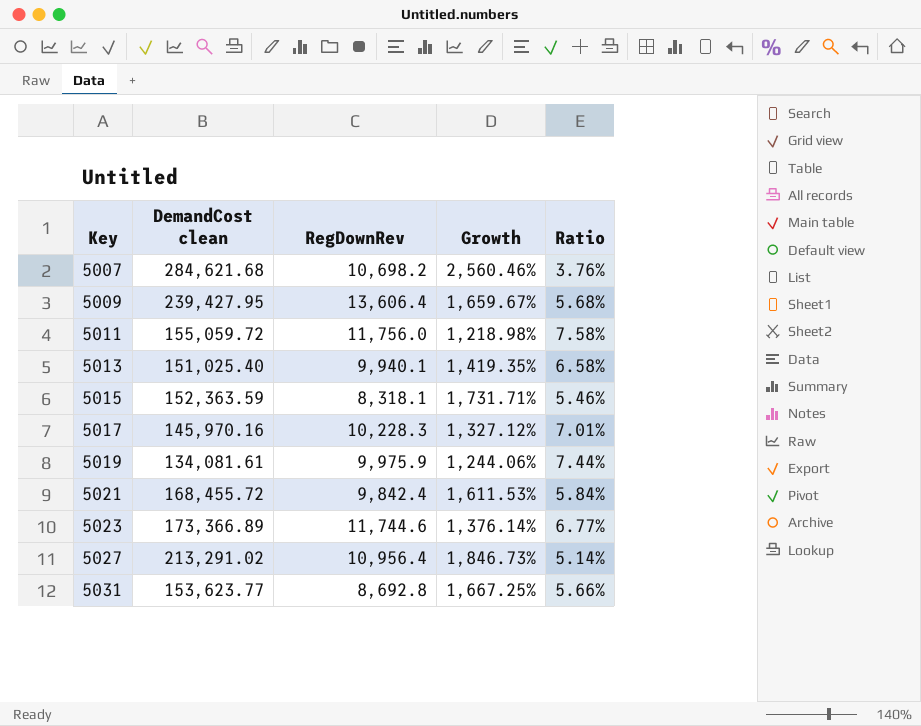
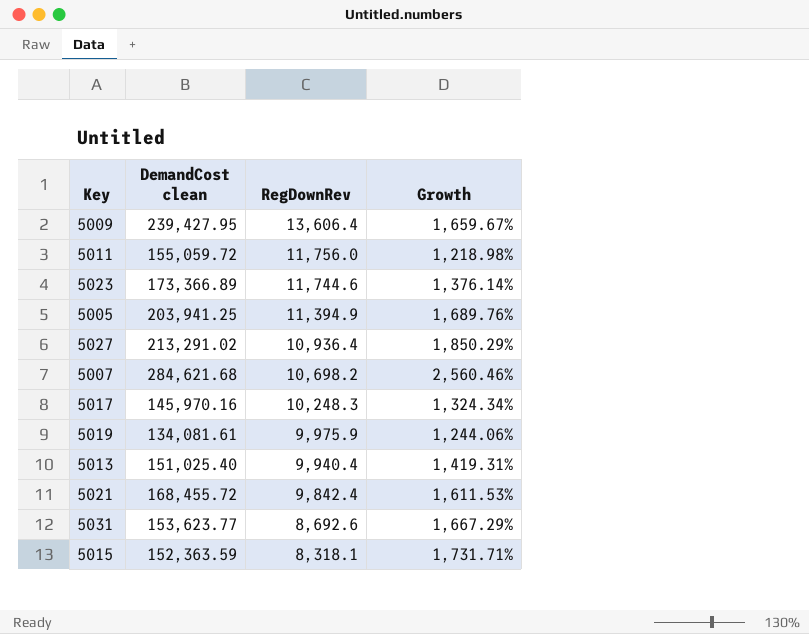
row order: Key ascending -> RegDownRev descending
column Ratio | formula: [RegDownRev] / [DemandCost clean] -> none
row 5005: none -> 203,941.25 | 11,394.9 | 1,689.76%
5027 | RegDownRev: 10,956.4 -> 10,936.4
5027 | Growth: 1,846.73% -> 1,850.29%
5017 | RegDownRev: 10,228.3 -> 10,248.3
5017 | Growth: 1,327.12% -> 1,324.34%
5013 | RegDownRev: 9,940.1 -> 9,940.4
5013 | Growth: 1,419.35% -> 1,419.31%
5031 | RegDownRev: 8,692.8 -> 8,692.6
5031 | Growth: 1,667.25% -> 1,667.29%

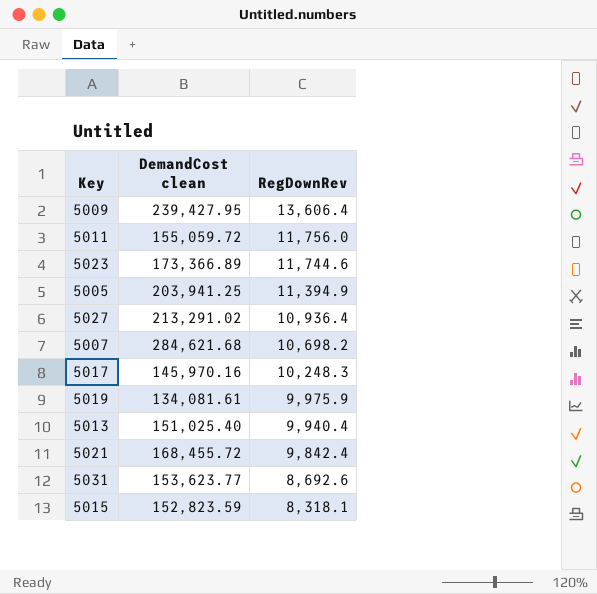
column Growth | formula: ([DemandCost clean] - [RegDownRev]) / [RegDownRev] -> none
5015 | DemandCost clean: 152,363.59 -> 152,823.59

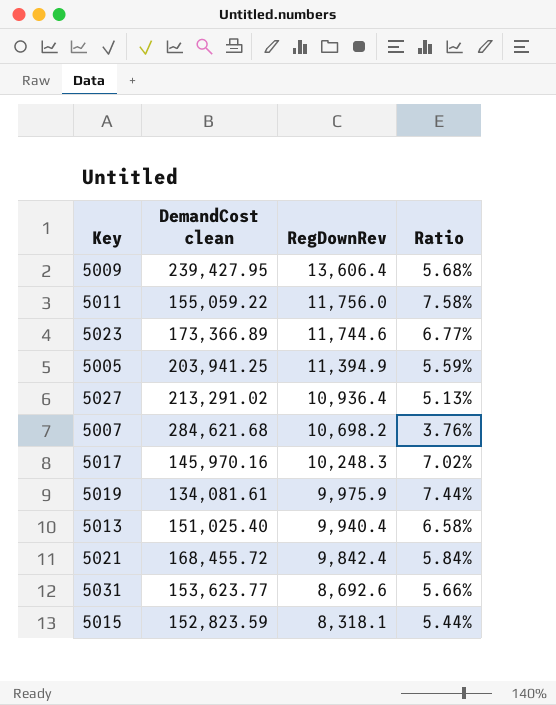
column Ratio | formula: none -> [RegDownRev] / [DemandCost clean]
5011 | DemandCost clean: 155,059.72 -> 155,059.22

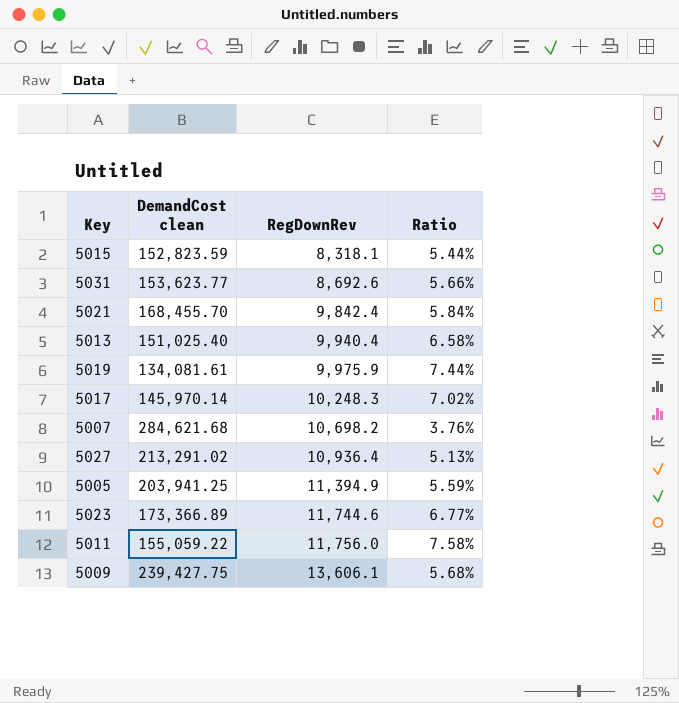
row order: RegDownRev descending -> RegDownRev ascending
5021 | DemandCost clean: 168,455.72 -> 168,455.70
5017 | DemandCost clean: 145,970.16 -> 145,970.14
5009 | DemandCost clean: 239,427.95 -> 239,427.75
5009 | RegDownRev: 13,606.4 -> 13,606.1

